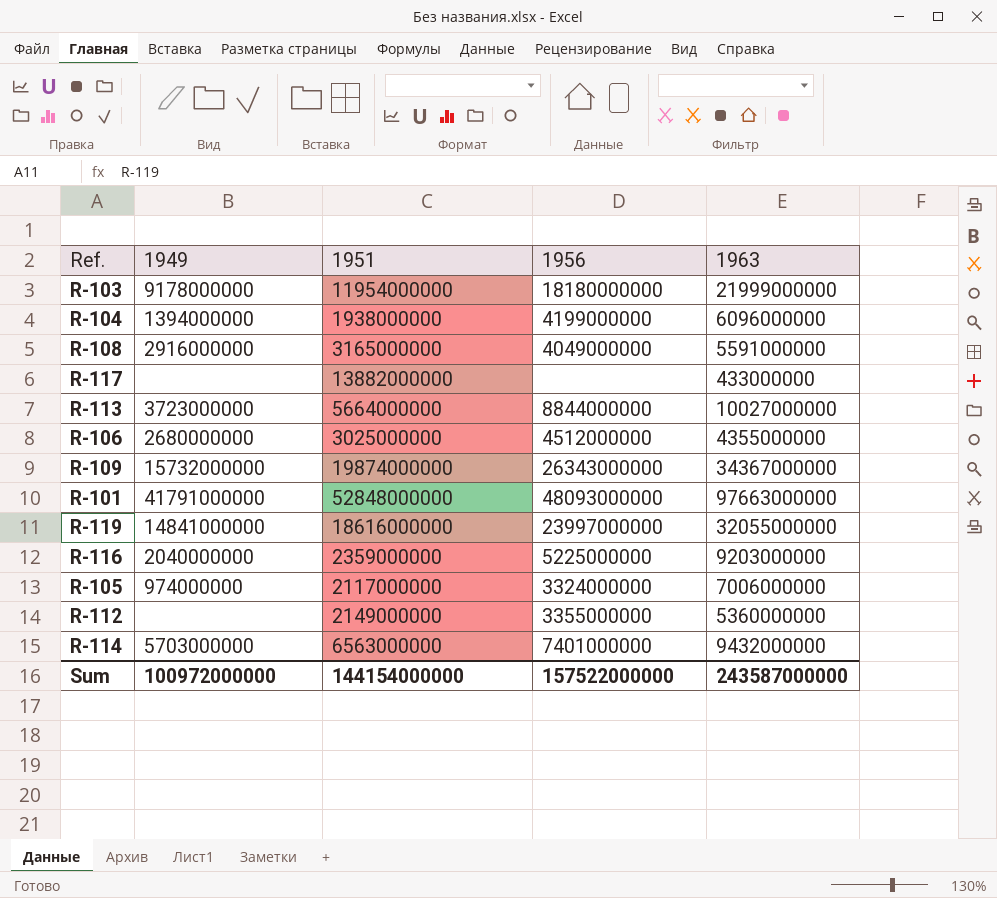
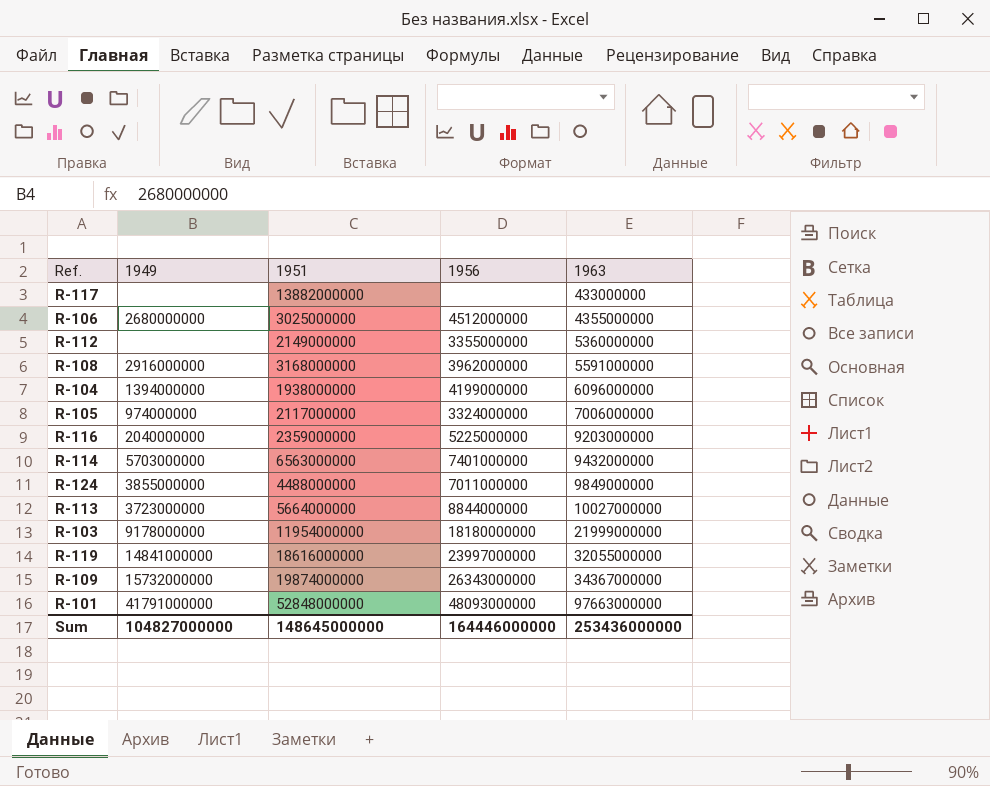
row order: none -> 1963 ascending
R-108 | 1951: 3165000000 -> 3168000000
R-108 | 1956: 4049000000 -> 3962000000
row R-124: none -> 3855000000 | 4488000000 | 7011000000 | 9849000000
Sum | 1949: 100972000000 -> 104827000000
Sum | 1951: 144154000000 -> 148645000000
Sum | 1956: 157522000000 -> 164446000000
Sum | 1963: 243587000000 -> 253436000000

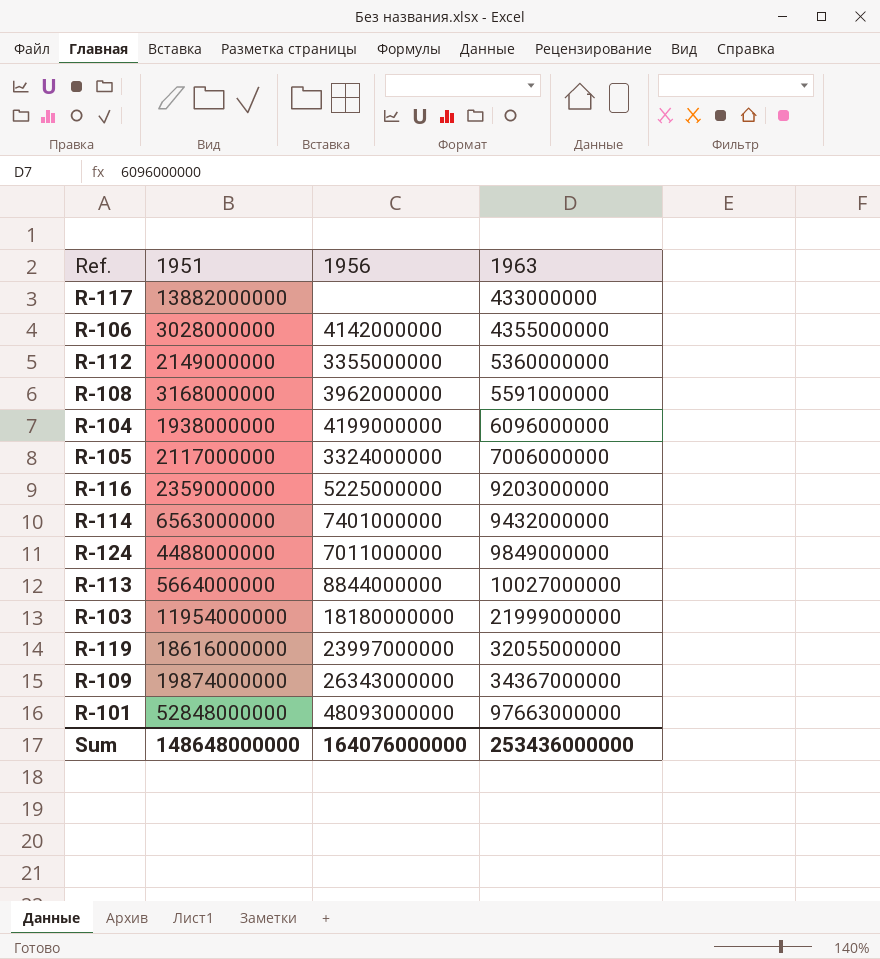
column 1949 | position: 2 -> none
R-106 | 1951: 3025000000 -> 3028000000
R-106 | 1956: 4512000000 -> 4142000000
Sum | 1951: 148645000000 -> 148648000000
Sum | 1956: 164446000000 -> 164076000000

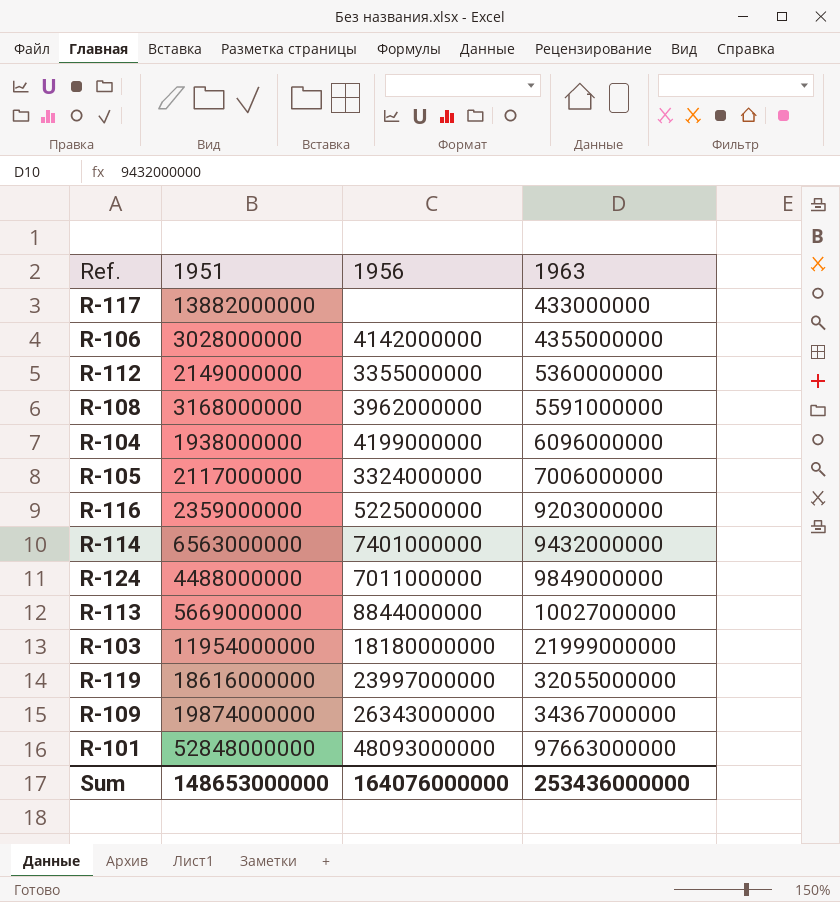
R-113 | 1951: 5664000000 -> 5669000000
Sum | 1951: 148648000000 -> 148653000000

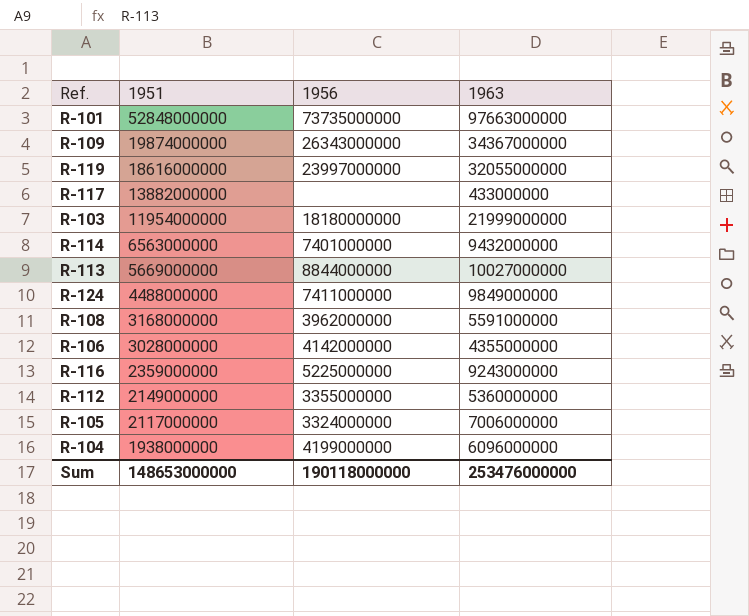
row order: 1963 ascending -> 1951 descending
R-101 | 1956: 48093000000 -> 73735000000
R-124 | 1956: 7011000000 -> 7411000000
R-116 | 1963: 9203000000 -> 9243000000
Sum | 1956: 164076000000 -> 190118000000
Sum | 1963: 253436000000 -> 253476000000

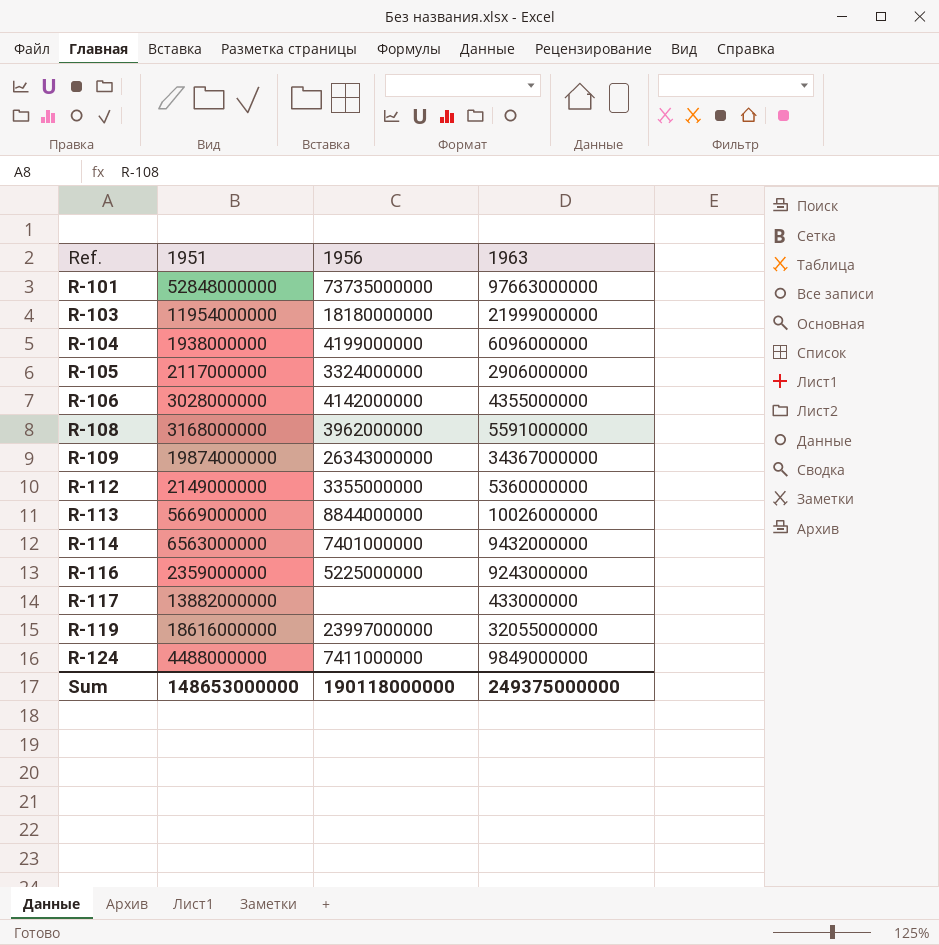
row order: 1951 descending -> Ref. ascending
R-105 | 1963: 7006000000 -> 2906000000
R-113 | 1963: 10027000000 -> 10026000000
Sum | 1963: 253476000000 -> 249375000000

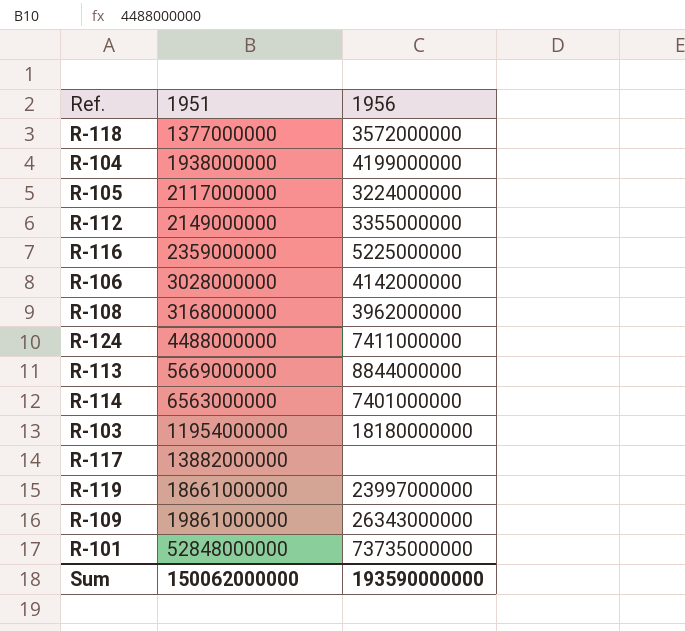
row order: Ref. ascending -> 1951 ascending
column 1963 | position: 4 -> none
row R-118: none -> 1377000000 | 3572000000
R-105 | 1956: 3324000000 -> 3224000000
R-119 | 1951: 18616000000 -> 18661000000
R-109 | 1951: 19874000000 -> 19861000000
Sum | 1951: 148653000000 -> 150062000000
Sum | 1956: 190118000000 -> 193590000000

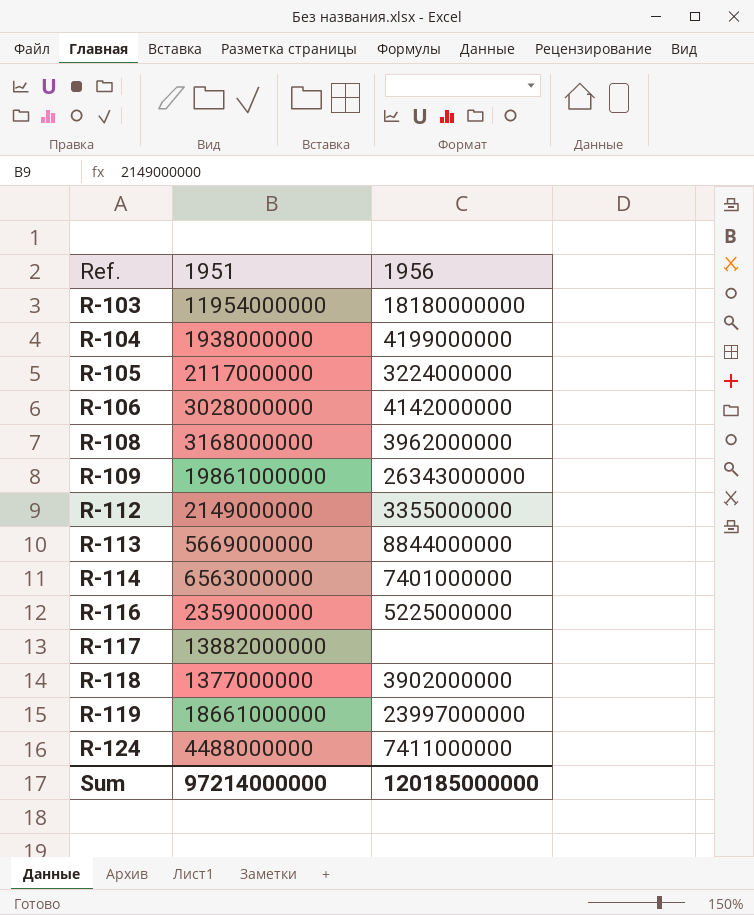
row order: 1951 ascending -> Ref. ascending
row R-101: 52848000000 | 73735000000 -> none
R-118 | 1956: 3572000000 -> 3902000000
Sum | 1951: 150062000000 -> 97214000000
Sum | 1956: 193590000000 -> 120185000000

